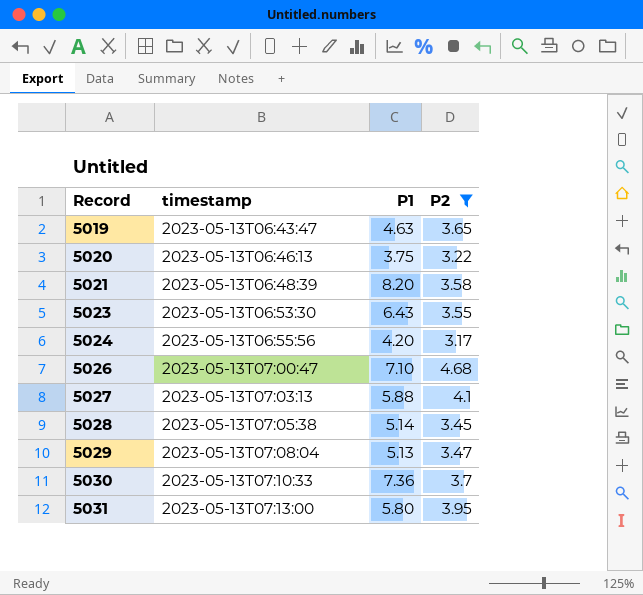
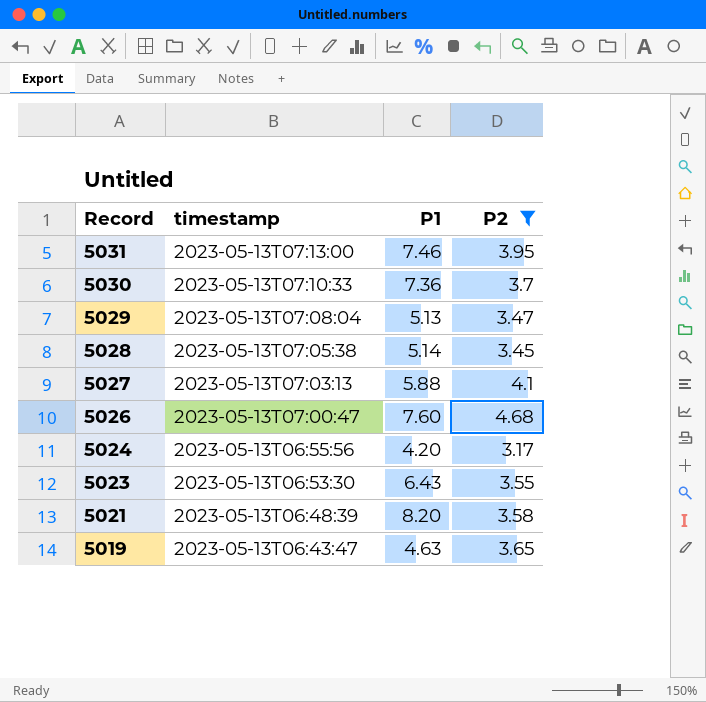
row order: Record ascending -> Record descending
row 5020: 2023-05-13T06:46:13 | 3.75 | 3.22 -> none
5031 | P1: 5.80 -> 7.46
5026 | P1: 7.10 -> 7.60

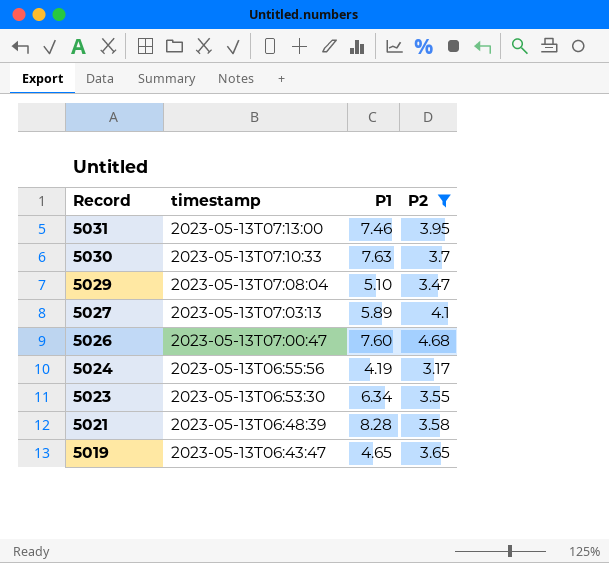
row 5028: 2023-05-13T07:05:38 | 5.14 | 3.45 -> none
5030 | P1: 7.36 -> 7.63
5029 | P1: 5.13 -> 5.10
5027 | P1: 5.88 -> 5.89
5024 | P1: 4.20 -> 4.19
5023 | P1: 6.43 -> 6.34
5021 | P1: 8.20 -> 8.28
5019 | P1: 4.63 -> 4.65

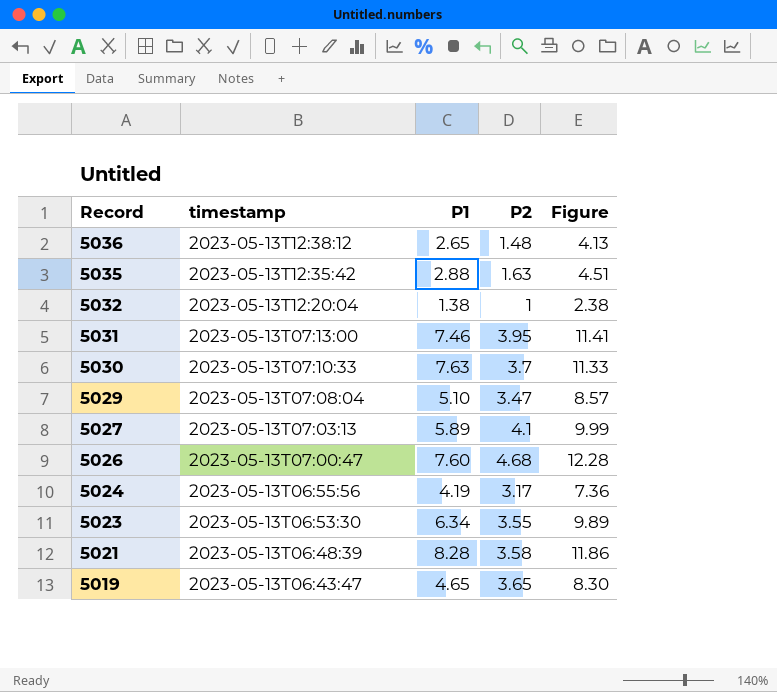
filter: P2 >= 3.17 -> none
column Figure | formula: none -> [P1] + [P2]

